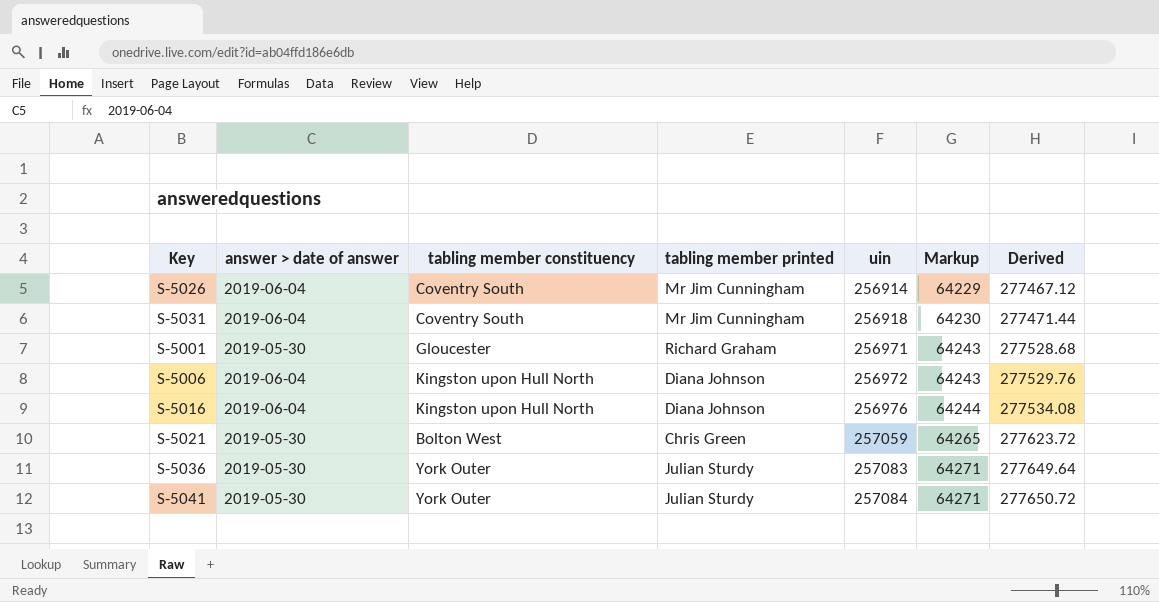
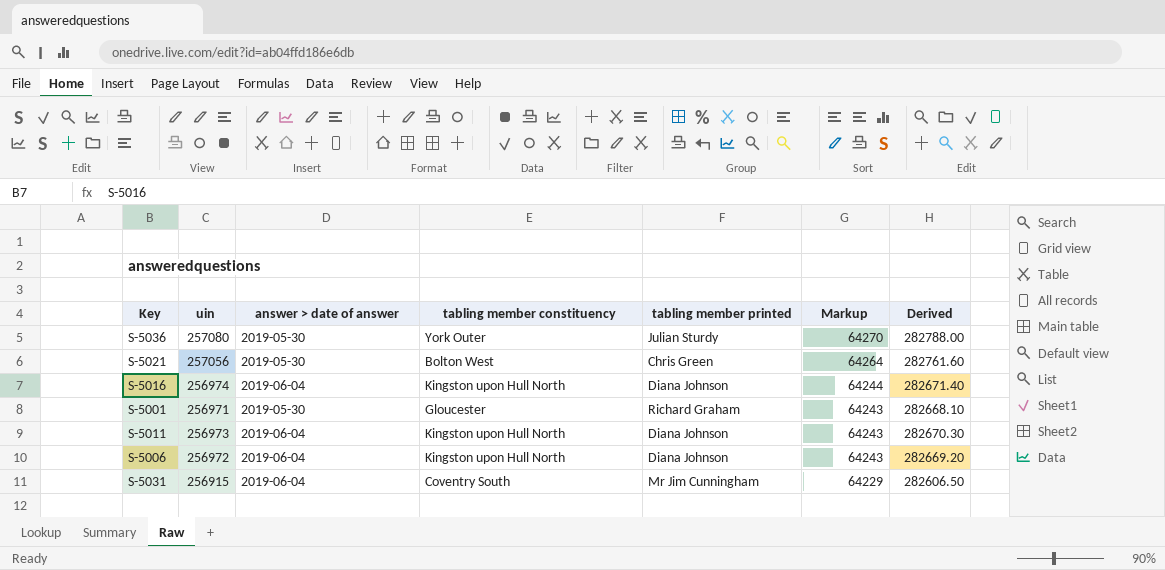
row order: uin ascending -> Markup descending
column uin | position: 5 -> 2
column Derived | formula: [uin] * 1.08 -> [uin] * 1.1
row S-5026: 2019-06-04 | Coventry South | Mr Jim Cunningham | 256914 | 64229 | 277467.12 -> none
row S-5041: 2019-05-30 | York Outer | Julian Sturdy | 257084 | 64271 | 277650.72 -> none
S-5036 | uin: 257083 -> 257080
S-5036 | Markup: 64271 -> 64270
S-5021 | uin: 257059 -> 257056
S-5021 | Markup: 64265 -> 64264
S-5016 | uin: 256976 -> 256974
row S-5011: none -> 256973 | 2019-06-04 | Kingston upon Hull North | Diana Johnson | 64243 | 282670.30
S-5031 | uin: 256918 -> 256915
S-5031 | Markup: 64230 -> 64229

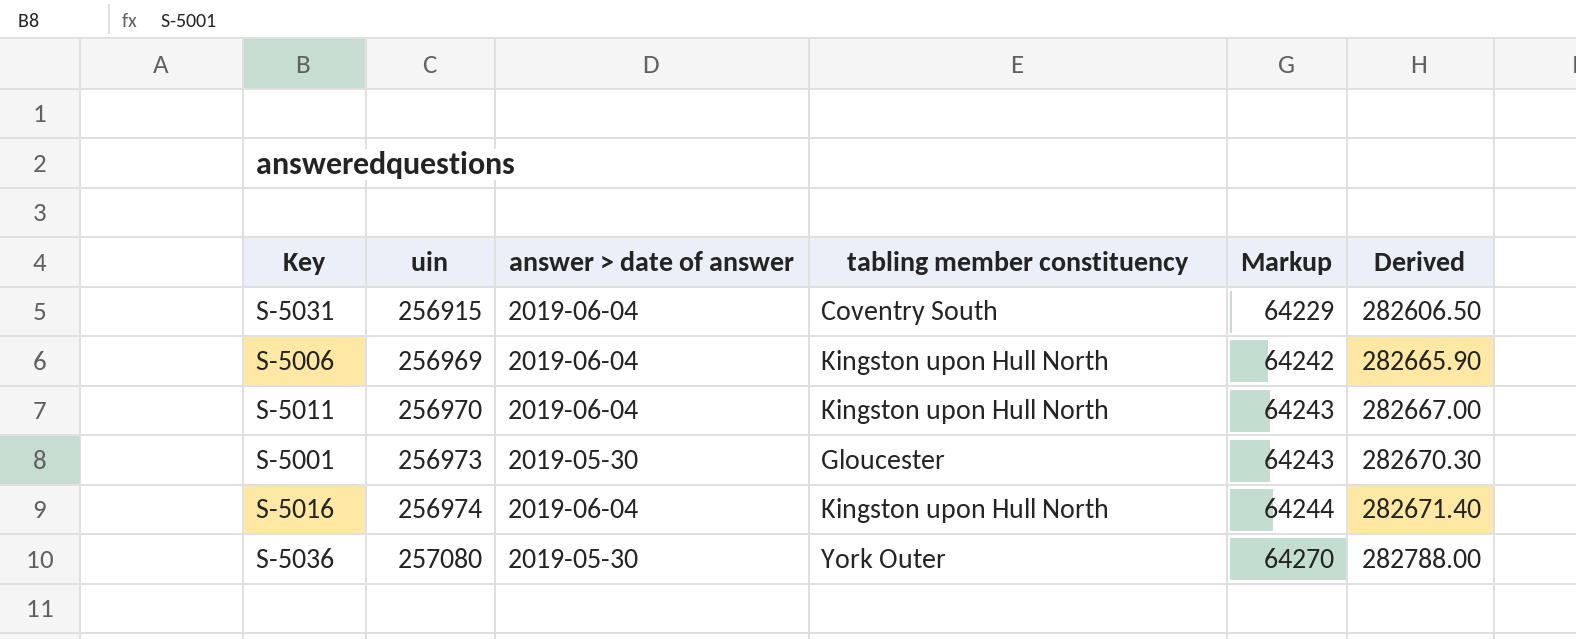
row order: Markup descending -> uin ascending
column tabling member printed | position: 5 -> none
row S-5021: 257056 | 2019-05-30 | Bolton West | Chris Green | 64264 | 282761.60 -> none
S-5006 | uin: 256972 -> 256969
S-5006 | Markup: 64243 -> 64242
S-5006 | Derived: 282669.20 -> 282665.90
S-5011 | uin: 256973 -> 256970
S-5011 | Derived: 282670.30 -> 282667.00
S-5001 | uin: 256971 -> 256973
S-5001 | Derived: 282668.10 -> 282670.30

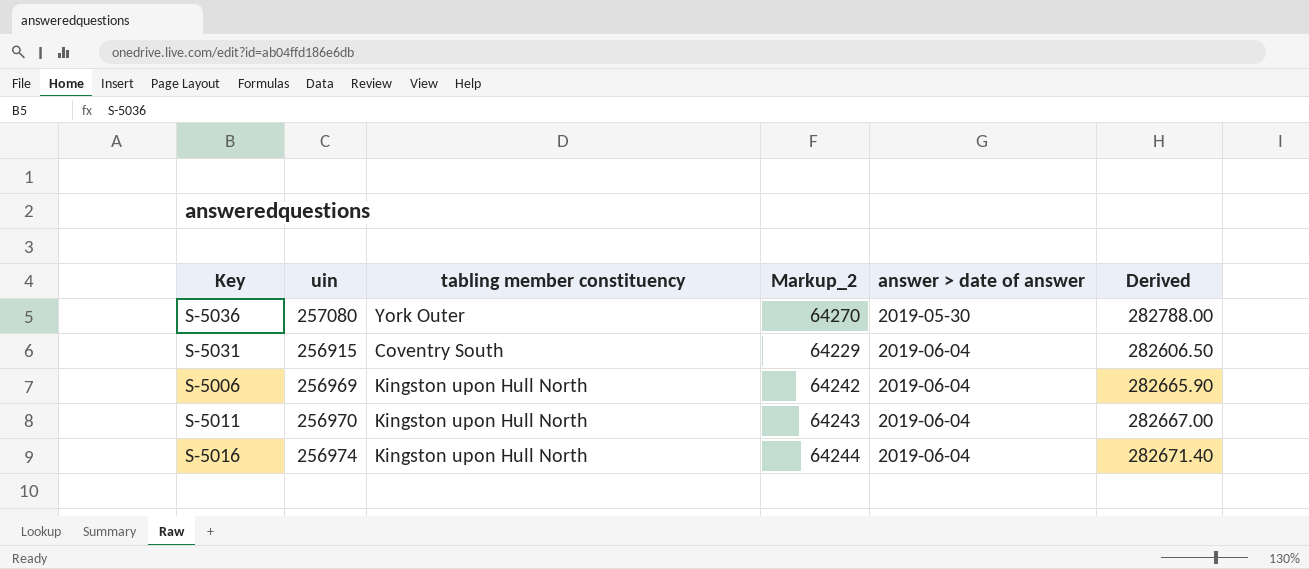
row order: uin ascending -> answer > date of answer ascending
column name: Markup -> Markup_2
column answer > date of answer | position: 3 -> 5
row S-5001: 256973 | 2019-05-30 | Gloucester | 64243 | 282670.30 -> none

